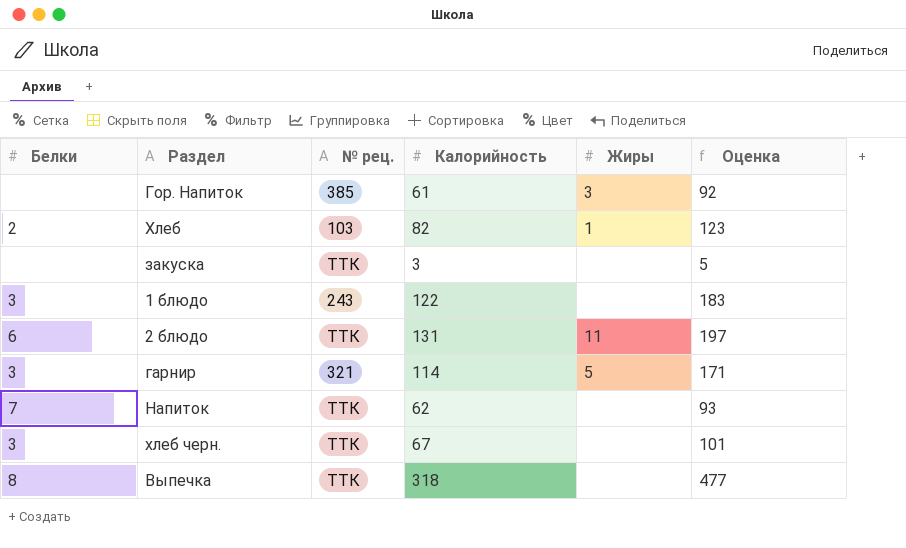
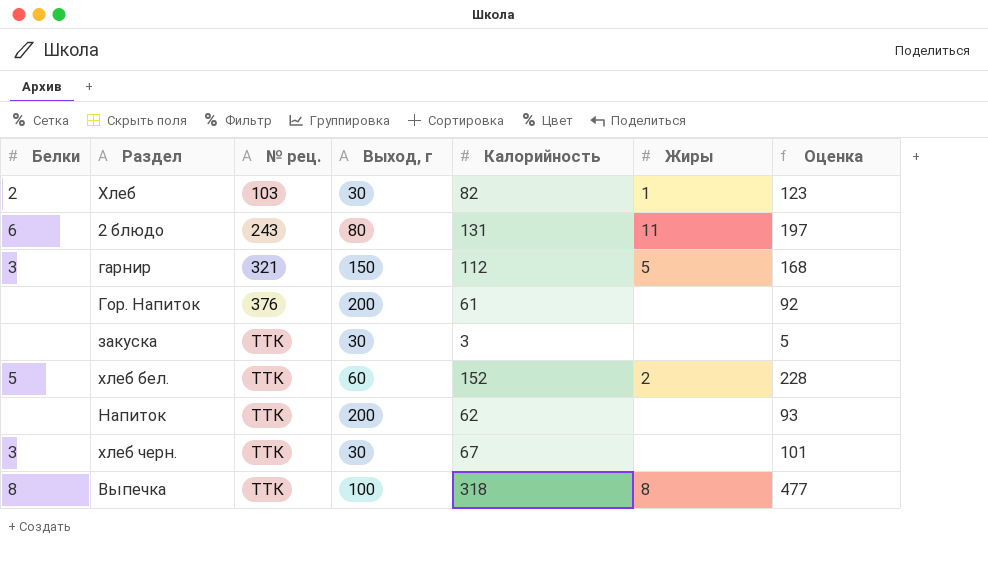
row order: none -> № рец. ascending
column Выход, г | position: none -> 4
row 1 блюдо: 3 | 243 | 122 | none | 183 -> none
2 блюдо | № рец.: ТТК -> 243
гарнир | Калорийность: 114 -> 112
гарнир | Оценка: 171 -> 168
Гор. Напиток | № рец.: 385 -> 376
Гор. Напиток | Жиры: 3 -> none
row хлеб бел.: none -> 5 | ТТК | 60 | 152 | 2 | 228
Напиток | Белки: 7 -> none
Выпечка | Жиры: none -> 8

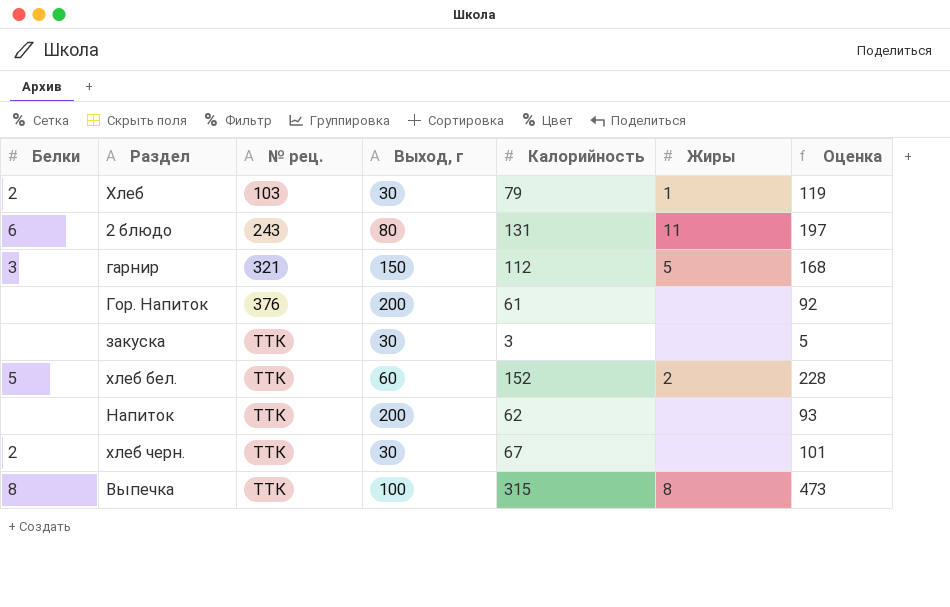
Хлеб | Калорийность: 82 -> 79
Хлеб | Оценка: 123 -> 119
хлеб черн. | Белки: 3 -> 2
Выпечка | Калорийность: 318 -> 315
Выпечка | Оценка: 477 -> 473

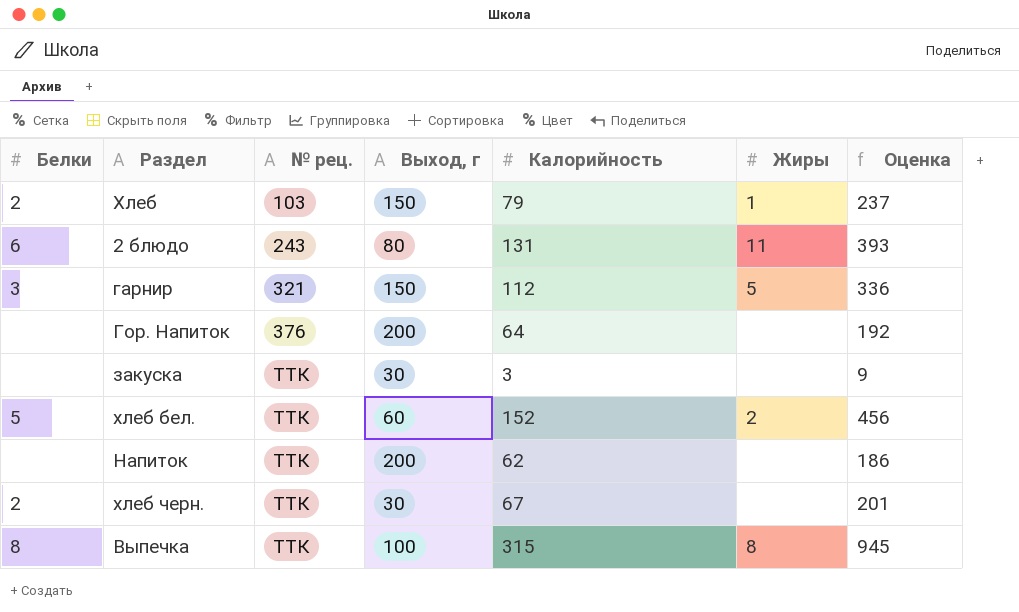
column Оценка | formula: [Калорийность] * 1,5 -> [Калорийность] * 3
Хлеб | Выход, г: 30 -> 150
Гор. Напиток | Калорийность: 61 -> 64

